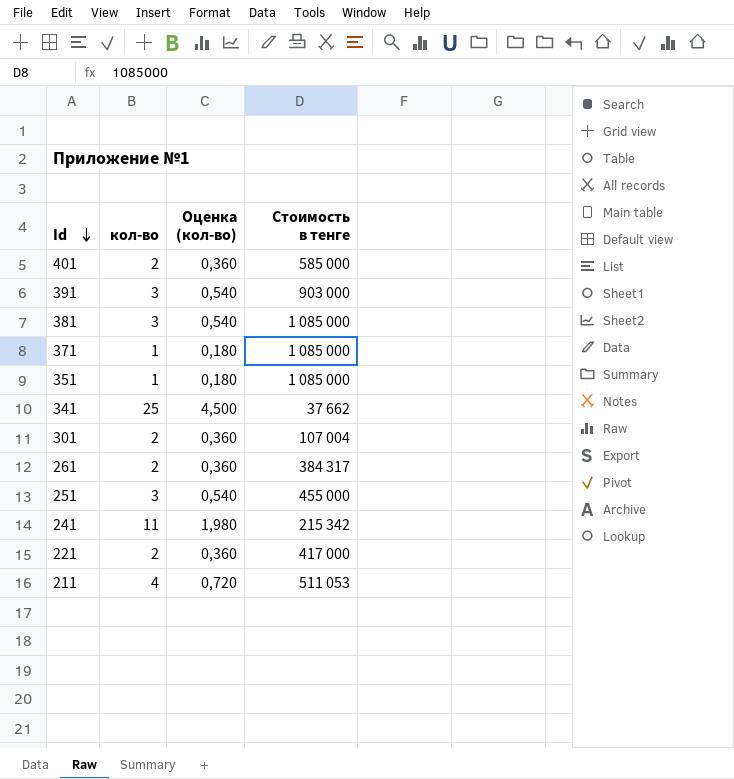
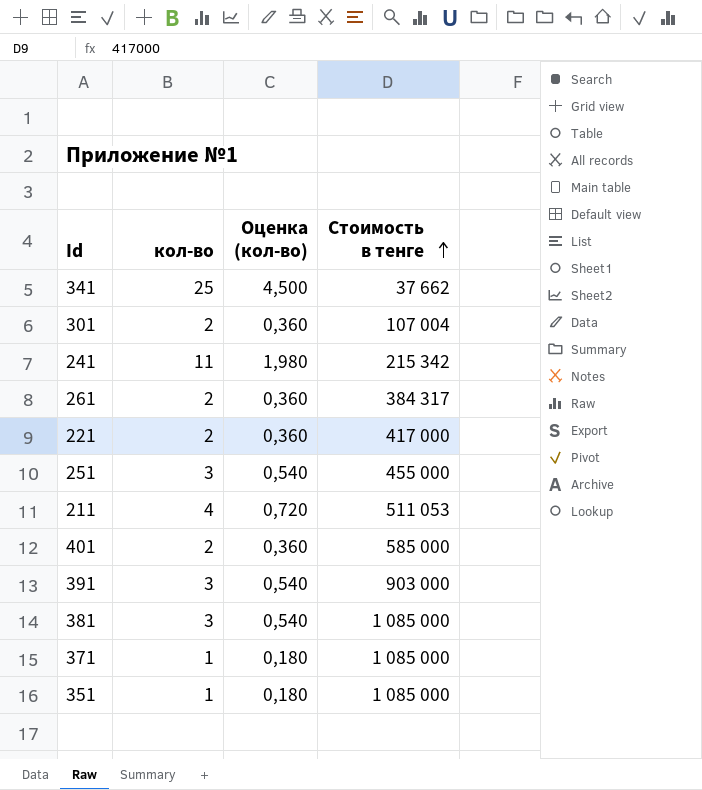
row order: Id descending -> Стоимость в тенге ascending

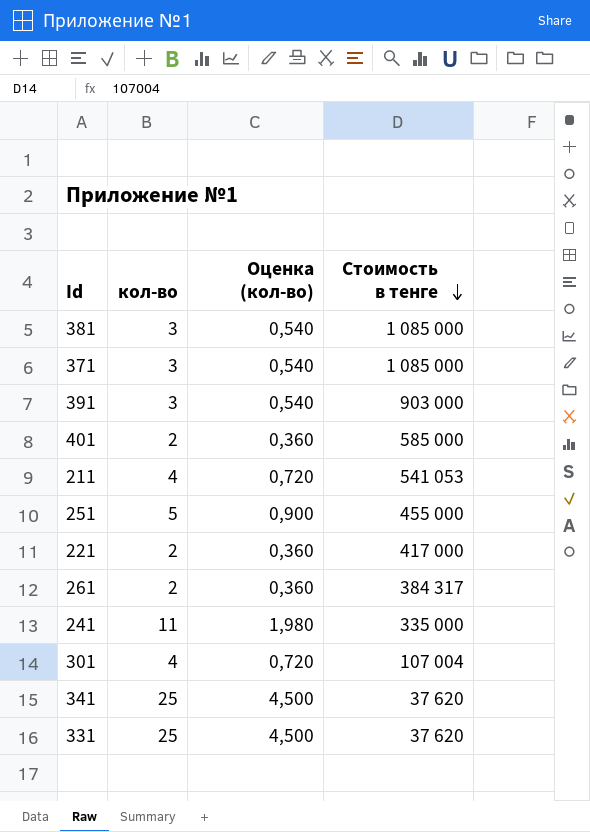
row order: Стоимость в тенге ascending -> Стоимость в тенге descending
row 351: 1 | 0,180 | 1 085 000 -> none
371 | кол-во: 1 -> 3
371 | Оценка (кол-во): 0,180 -> 0,540
211 | Стоимость в тенге: 511 053 -> 541 053
251 | кол-во: 3 -> 5
251 | Оценка (кол-во): 0,540 -> 0,900
241 | Стоимость в тенге: 215 342 -> 335 000
301 | кол-во: 2 -> 4
301 | Оценка (кол-во): 0,360 -> 0,720
341 | Стоимость в тенге: 37 662 -> 37 620
row 331: none -> 25 | 4,500 | 37 620

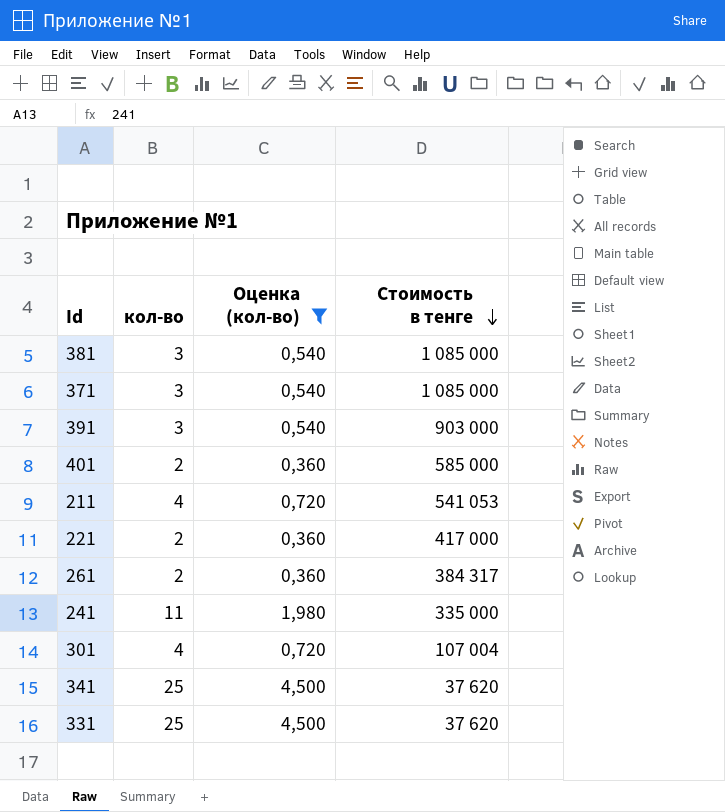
filter: none -> Оценка (кол-во) != 0,900

